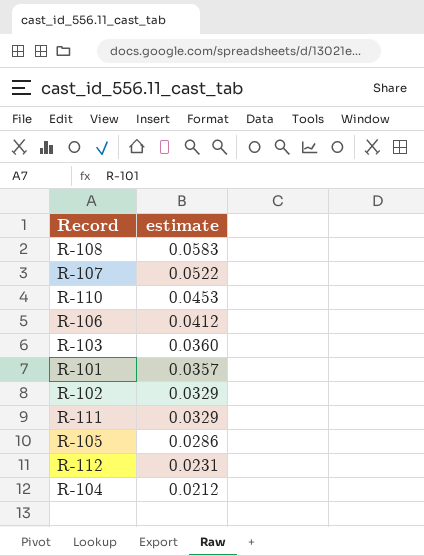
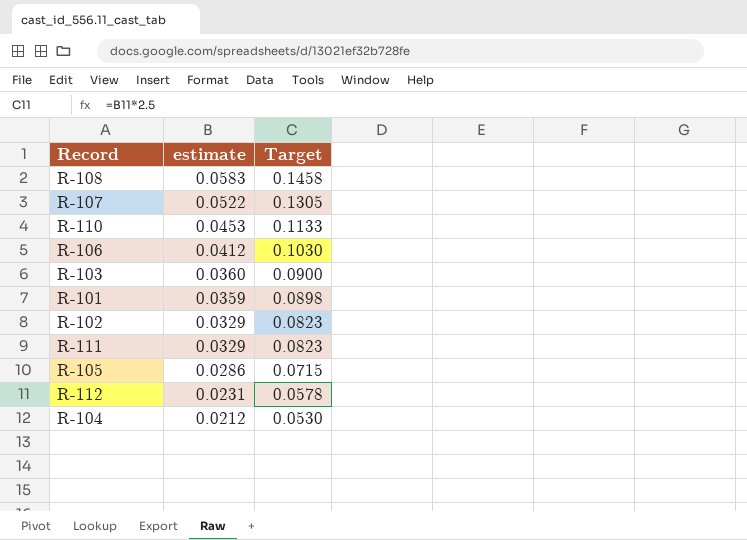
column Target | formula: none -> [estimate] * 2.5
R-101 | estimate: 0.0357 -> 0.0359

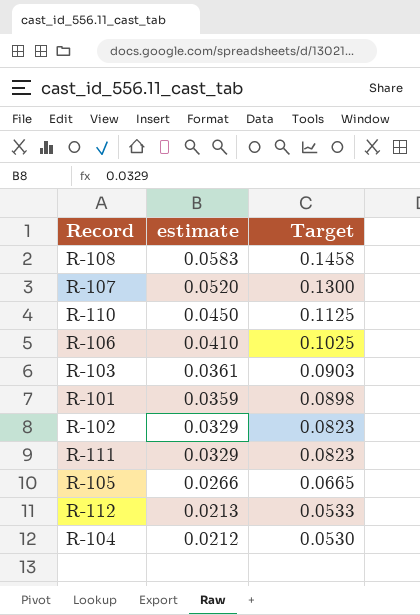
R-107 | estimate: 0.0522 -> 0.0520
R-107 | Target: 0.1305 -> 0.1300
R-110 | estimate: 0.0453 -> 0.0450
R-110 | Target: 0.1133 -> 0.1125
R-106 | estimate: 0.0412 -> 0.0410
R-106 | Target: 0.1030 -> 0.1025
R-103 | estimate: 0.0360 -> 0.0361
R-103 | Target: 0.0900 -> 0.0903
R-105 | estimate: 0.0286 -> 0.0266
R-105 | Target: 0.0715 -> 0.0665
R-112 | estimate: 0.0231 -> 0.0213
R-112 | Target: 0.0578 -> 0.0533

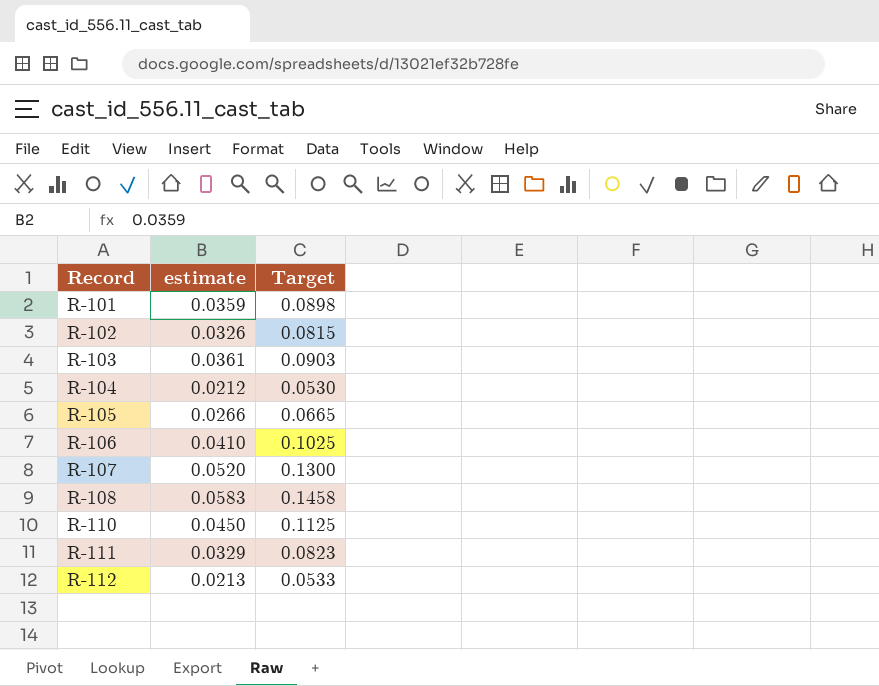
row order: estimate descending -> Record ascending
R-102 | estimate: 0.0329 -> 0.0326
R-102 | Target: 0.0823 -> 0.0815

